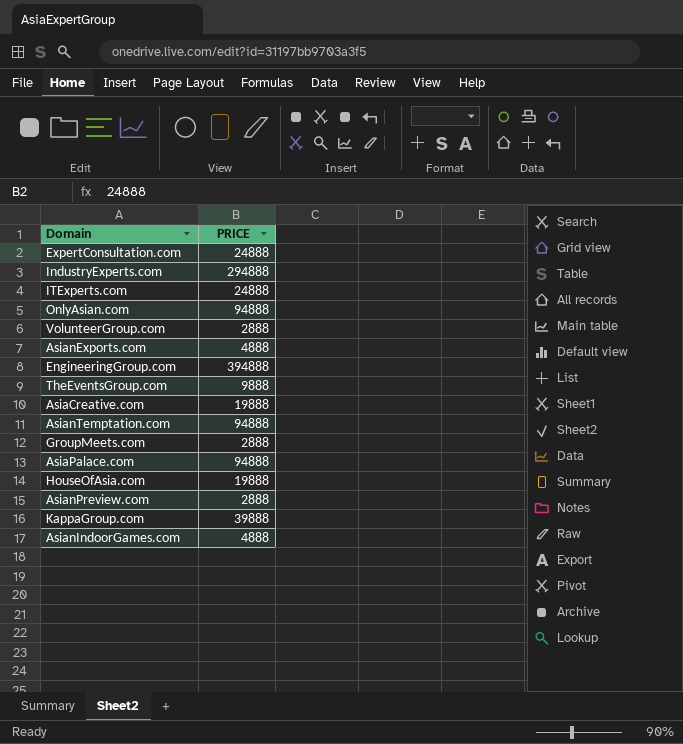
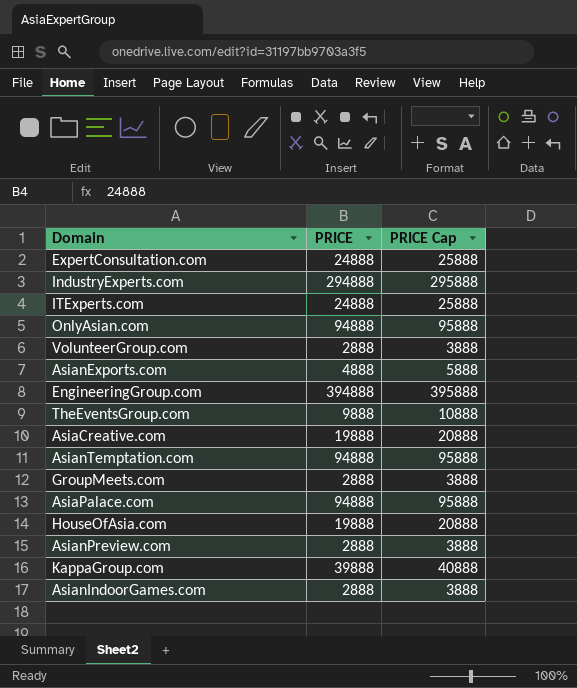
column PRICE Cap | formula: none -> [PRICE] + 1000
AsianIndoorGames.com | PRICE: 4888 -> 2888

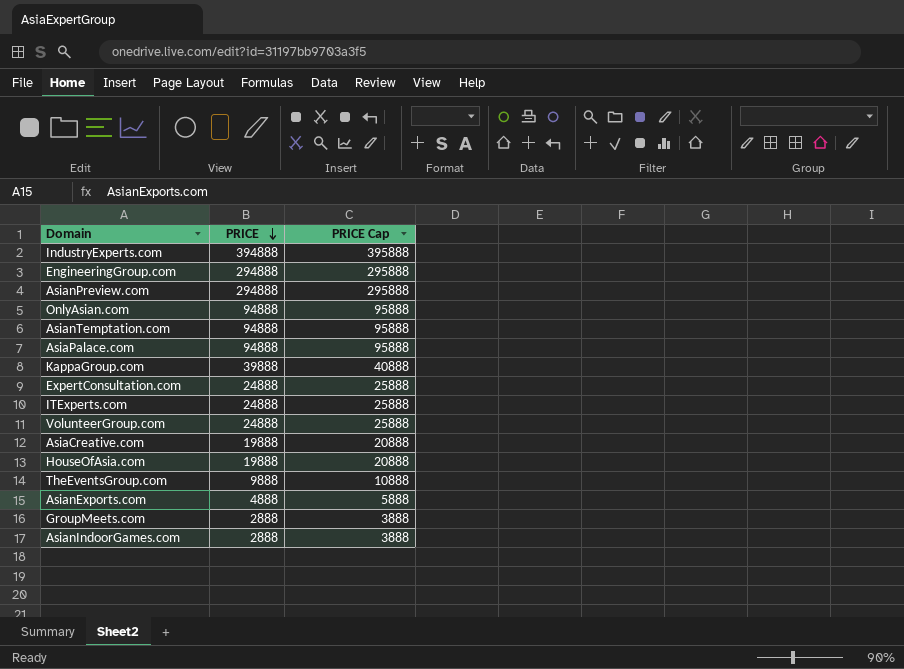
row order: none -> PRICE descending
IndustryExperts.com | PRICE: 294888 -> 394888
IndustryExperts.com | PRICE Cap: 295888 -> 395888
EngineeringGroup.com | PRICE: 394888 -> 294888
EngineeringGroup.com | PRICE Cap: 395888 -> 295888
AsianPreview.com | PRICE: 2888 -> 294888
AsianPreview.com | PRICE Cap: 3888 -> 295888
VolunteerGroup.com | PRICE: 2888 -> 24888
VolunteerGroup.com | PRICE Cap: 3888 -> 25888

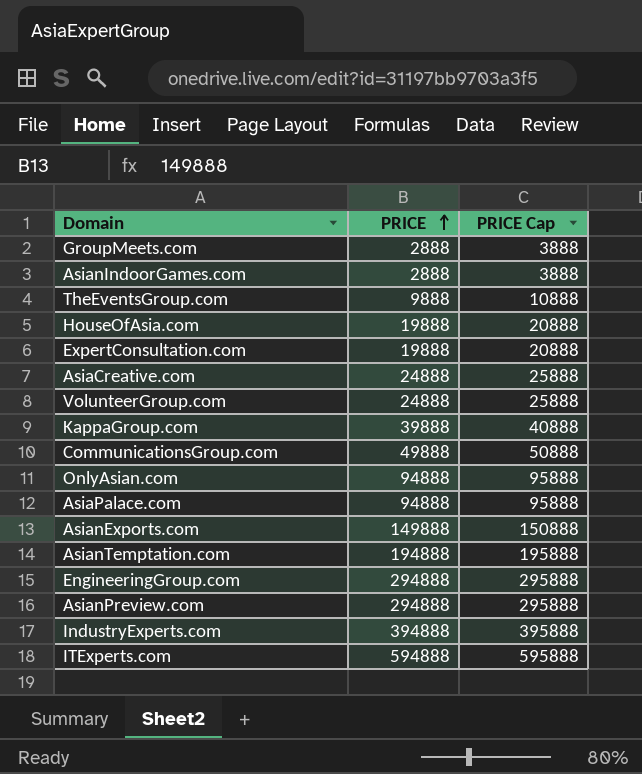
row order: PRICE descending -> PRICE ascending
ExpertConsultation.com | PRICE: 24888 -> 19888
ExpertConsultation.com | PRICE Cap: 25888 -> 20888
AsiaCreative.com | PRICE: 19888 -> 24888
AsiaCreative.com | PRICE Cap: 20888 -> 25888
row CommunicationsGroup.com: none -> 49888 | 50888
AsianExports.com | PRICE: 4888 -> 149888
AsianExports.com | PRICE Cap: 5888 -> 150888
AsianTemptation.com | PRICE: 94888 -> 194888
AsianTemptation.com | PRICE Cap: 95888 -> 195888
ITExperts.com | PRICE: 24888 -> 594888
ITExperts.com | PRICE Cap: 25888 -> 595888

